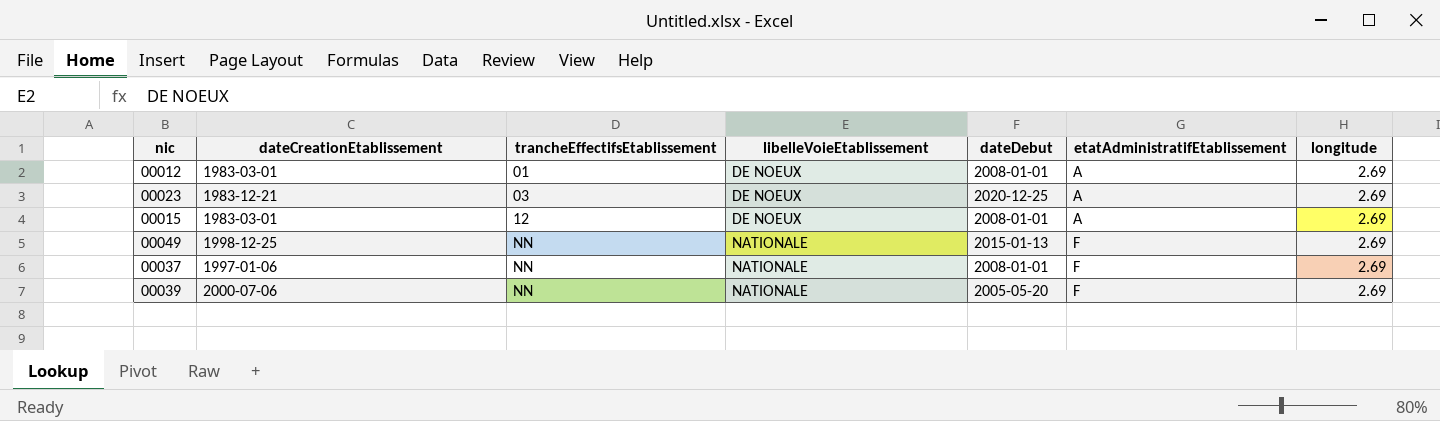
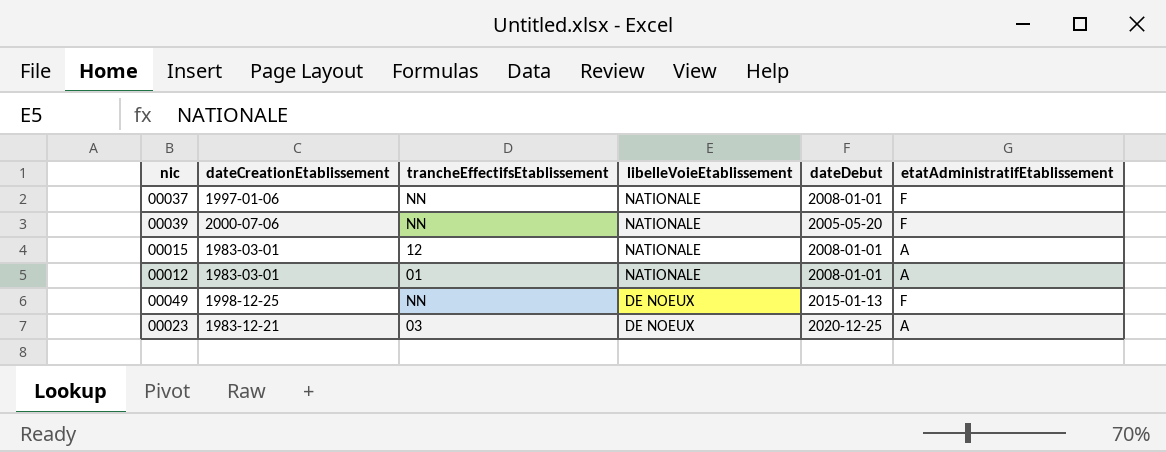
row order: trancheEffectifsEtablissement ascending -> libelleVoieEtablissement descending
column longitude | position: 7 -> none
00015 | libelleVoieEtablissement: DE NOEUX -> NATIONALE
00012 | libelleVoieEtablissement: DE NOEUX -> NATIONALE
00049 | libelleVoieEtablissement: NATIONALE -> DE NOEUX

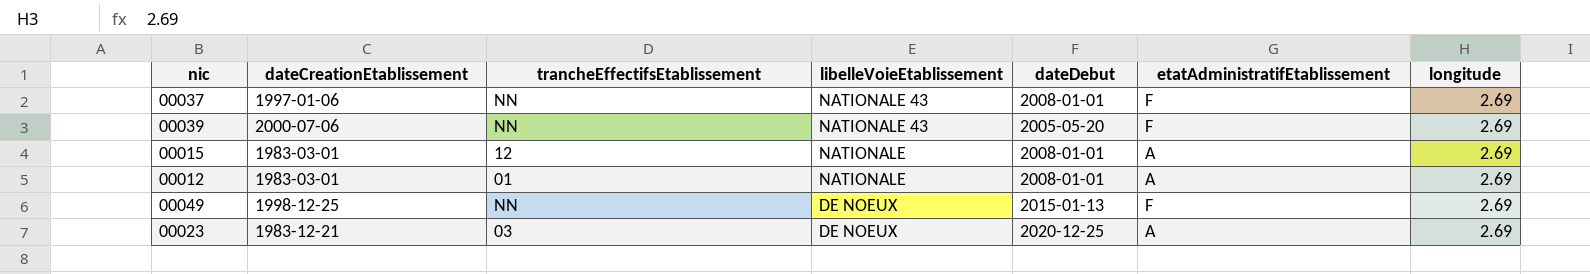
column longitude | position: none -> 7
00037 | libelleVoieEtablissement: NATIONALE -> NATIONALE 43
00039 | libelleVoieEtablissement: NATIONALE -> NATIONALE 43

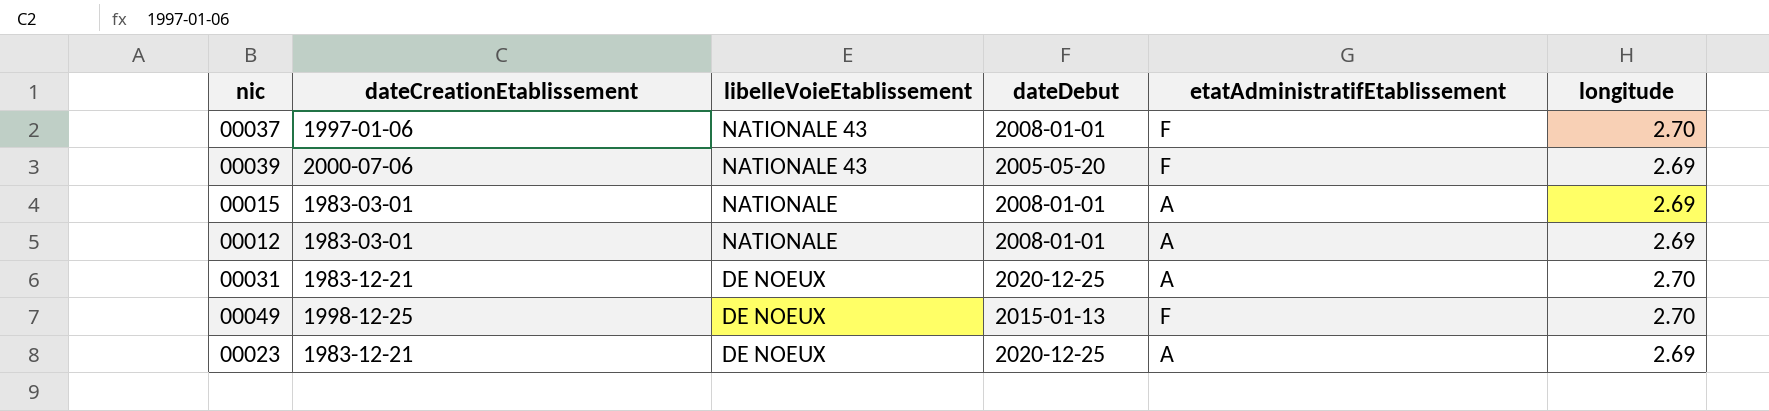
column trancheEffectifsEtablissement | position: 3 -> none
00037 | longitude: 2.69 -> 2.70
row 00031: none -> 1983-12-21 | DE NOEUX | 2020-12-25 | A | 2.70
00049 | longitude: 2.69 -> 2.70

